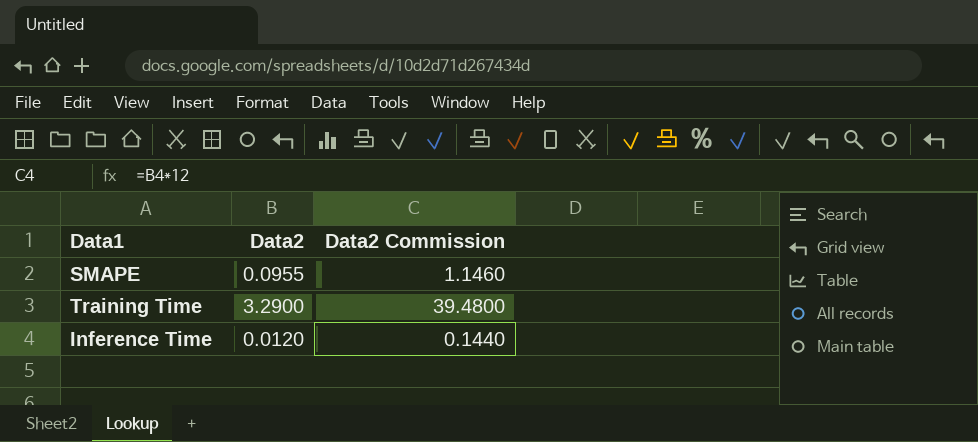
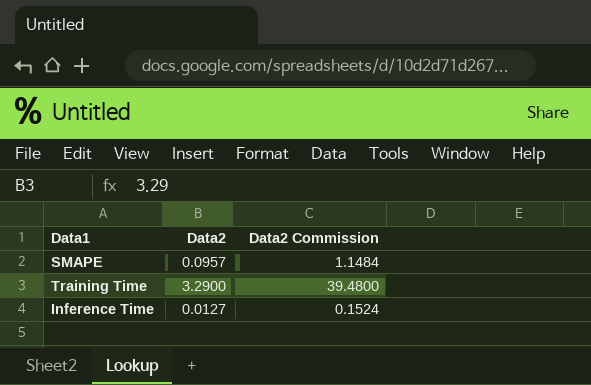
SMAPE | Data2: 0.0955 -> 0.0957
SMAPE | Data2 Commission: 1.1460 -> 1.1484
Inference Time | Data2: 0.0120 -> 0.0127
Inference Time | Data2 Commission: 0.1440 -> 0.1524

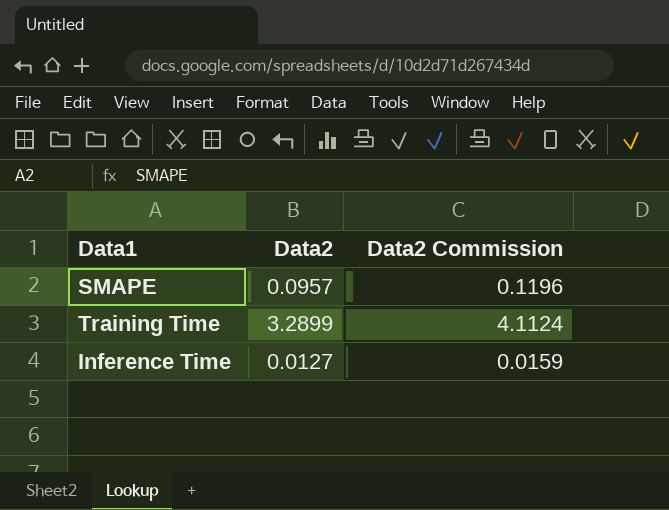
column Data2 Commission | formula: [Data2] * 12 -> [Data2] * 1.25
Training Time | Data2: 3.2900 -> 3.2899

